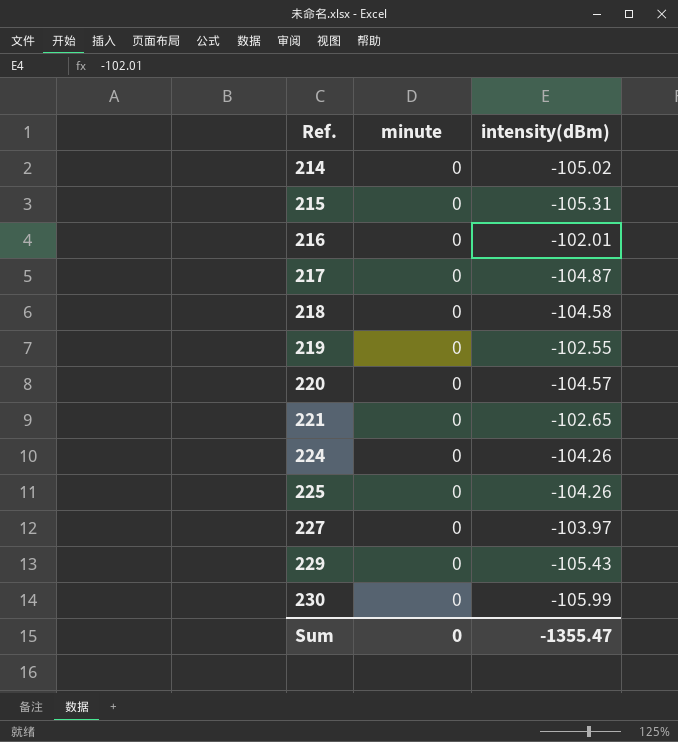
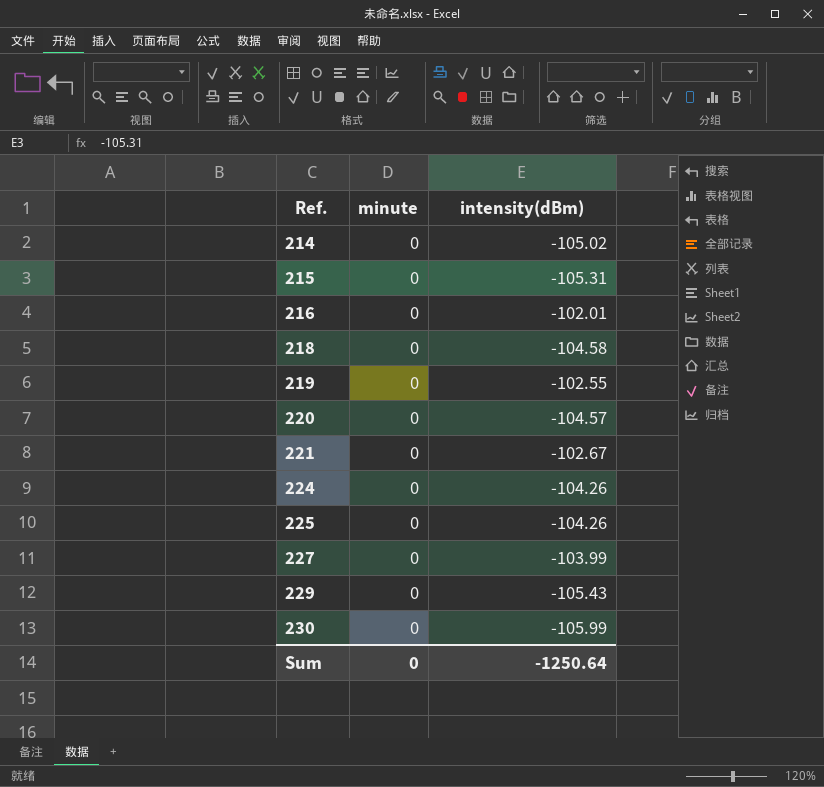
row 217: 0 | -104.87 -> none
221 | intensity(dBm): -102.65 -> -102.67
227 | intensity(dBm): -103.97 -> -103.99
Sum | intensity(dBm): -1355.47 -> -1250.64

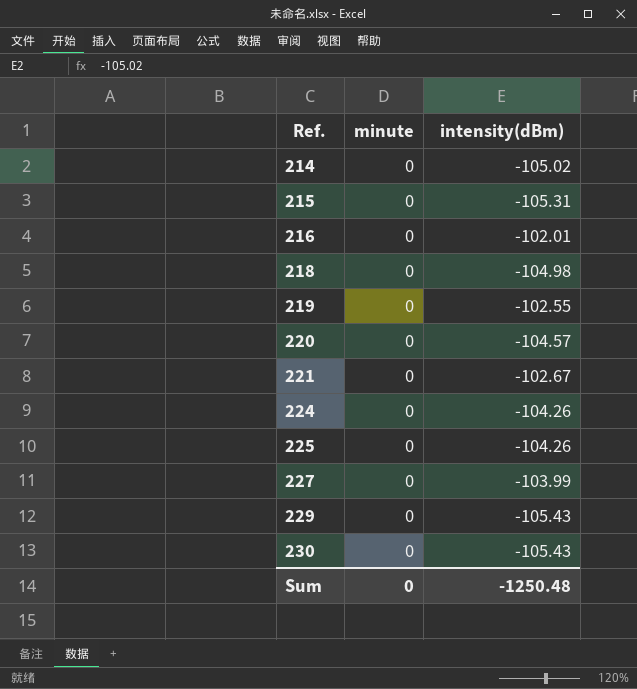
218 | intensity(dBm): -104.58 -> -104.98
230 | intensity(dBm): -105.99 -> -105.43
Sum | intensity(dBm): -1250.64 -> -1250.48

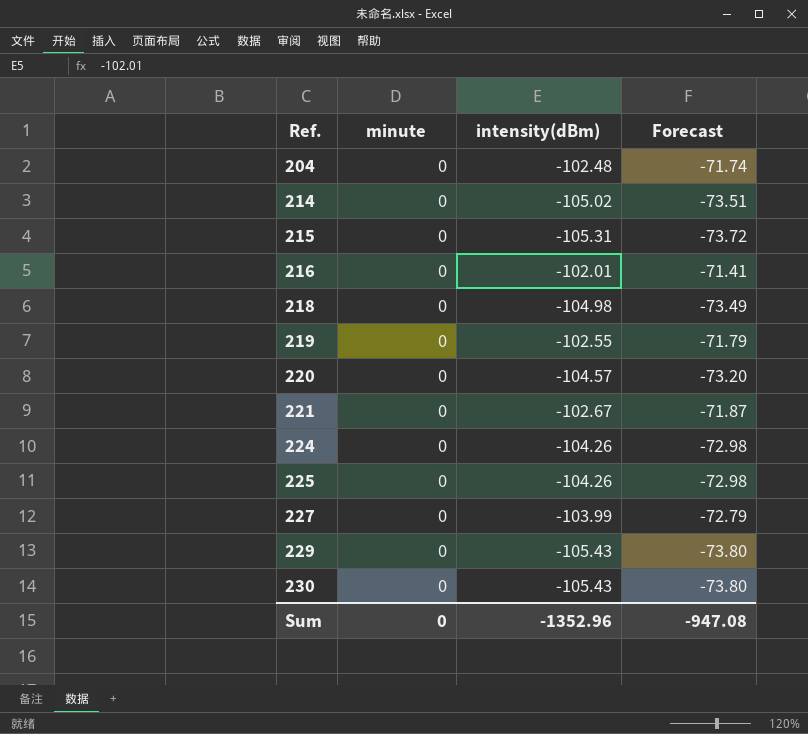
column Forecast | formula: none -> [intensity(dBm)] * 0.7
row 204: none -> 0 | -102.48 | -71.74
Sum | intensity(dBm): -1250.48 -> -1352.96

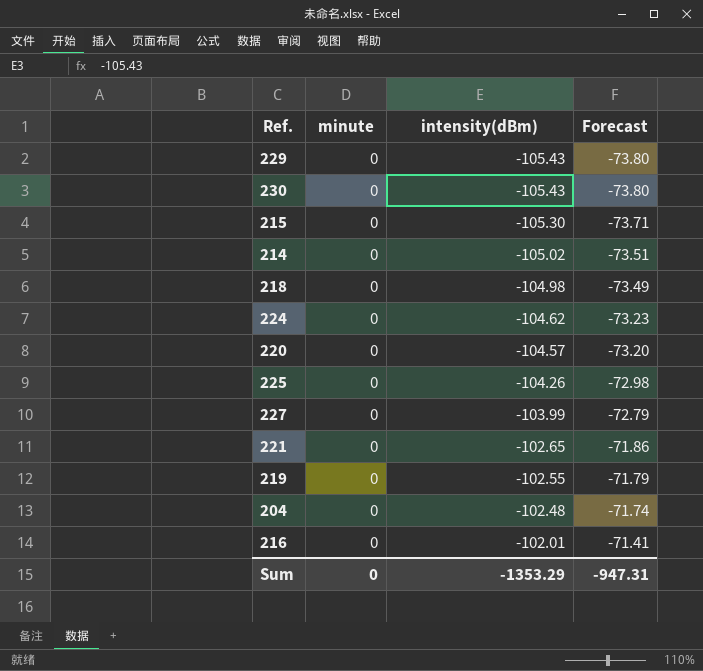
row order: Ref. ascending -> intensity(dBm) ascending
215 | intensity(dBm): -105.31 -> -105.30
215 | Forecast: -73.72 -> -73.71
224 | intensity(dBm): -104.26 -> -104.62
224 | Forecast: -72.98 -> -73.23
221 | intensity(dBm): -102.67 -> -102.65
221 | Forecast: -71.87 -> -71.86
Sum | intensity(dBm): -1352.96 -> -1353.29
Sum | Forecast: -947.08 -> -947.31

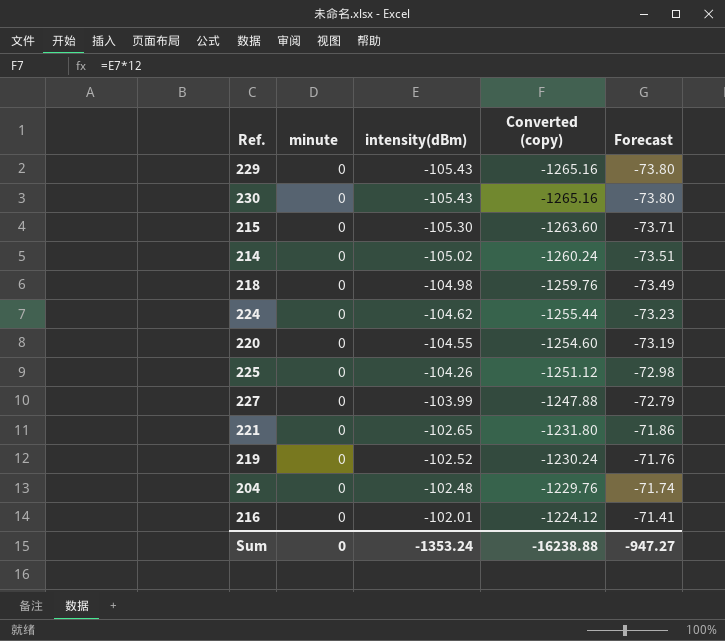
column Converted (copy) | formula: none -> [intensity(dBm)] * 12
220 | intensity(dBm): -104.57 -> -104.55
220 | Forecast: -73.20 -> -73.19
219 | intensity(dBm): -102.55 -> -102.52
219 | Forecast: -71.79 -> -71.76
Sum | intensity(dBm): -1353.29 -> -1353.24
Sum | Forecast: -947.31 -> -947.27

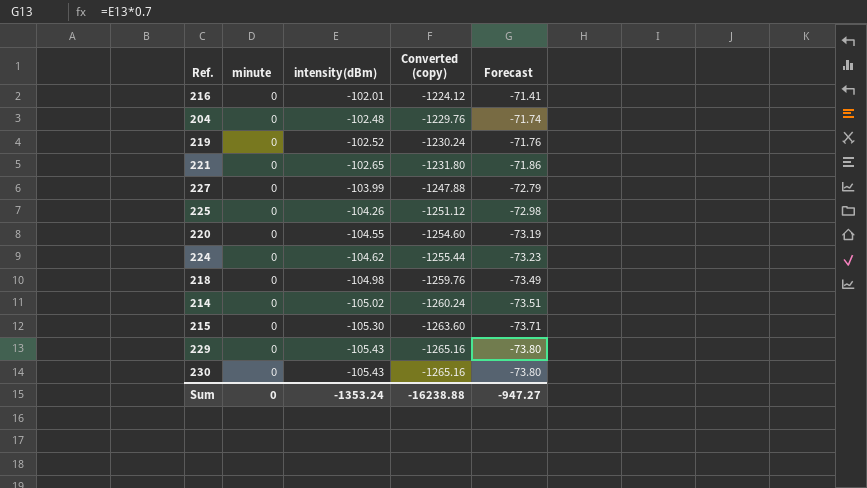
row order: intensity(dBm) ascending -> intensity(dBm) descending

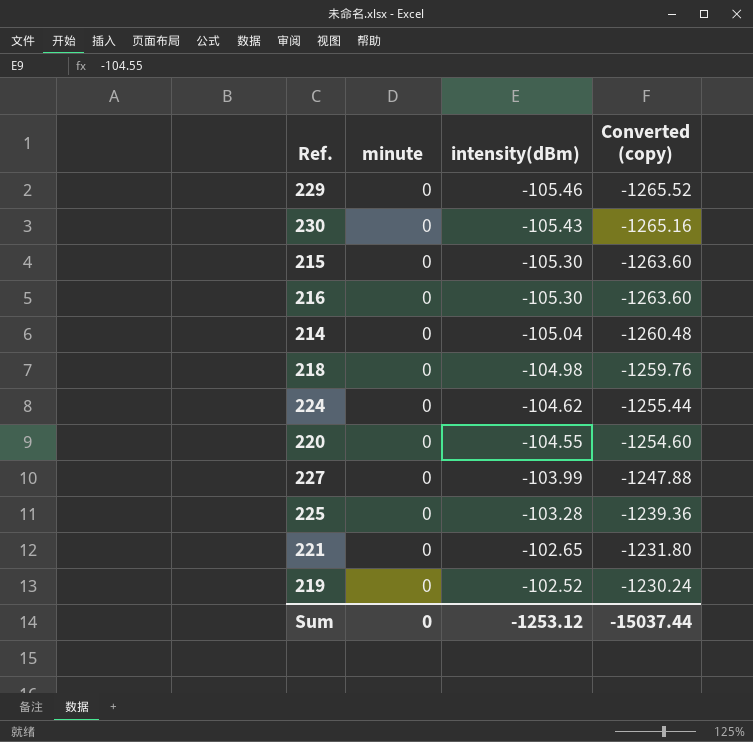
row order: intensity(dBm) descending -> intensity(dBm) ascending
column Forecast | formula: [intensity(dBm)] * 0.7 -> none
row 204: 0 | -102.48 | -1229.76 | -71.74 -> none
229 | intensity(dBm): -105.43 -> -105.46
229 | Converted (copy): -1265.16 -> -1265.52
216 | intensity(dBm): -102.01 -> -105.30
216 | Converted (copy): -1224.12 -> -1263.60
214 | intensity(dBm): -105.02 -> -105.04
214 | Converted (copy): -1260.24 -> -1260.48
225 | intensity(dBm): -104.26 -> -103.28
225 | Converted (copy): -1251.12 -> -1239.36
Sum | intensity(dBm): -1353.24 -> -1253.12
Sum | Converted (copy): -16238.88 -> -15037.44

